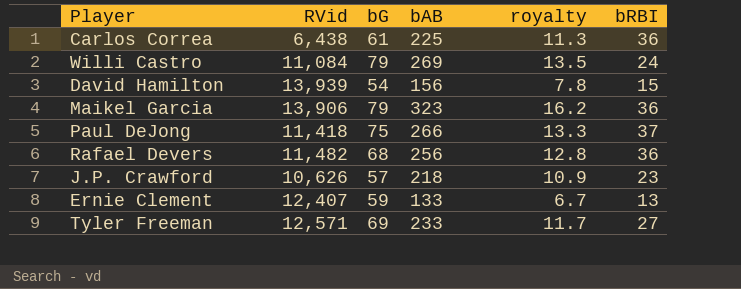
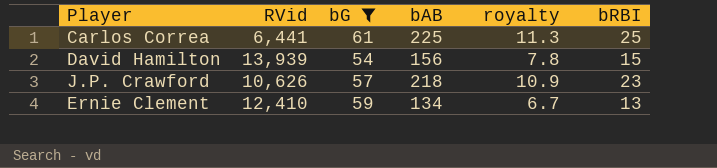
filter: none -> bG <= 61
Carlos Correa | RVid: 6,438 -> 6,441
Carlos Correa | bRBI: 36 -> 25
Ernie Clement | RVid: 12,407 -> 12,410
Ernie Clement | bAB: 133 -> 134

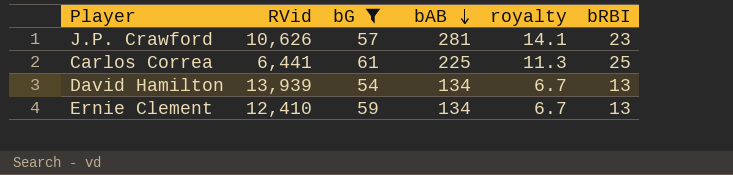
row order: none -> bAB descending
J.P. Crawford | bAB: 218 -> 281
J.P. Crawford | royalty: 10.9 -> 14.1
David Hamilton | bAB: 156 -> 134
David Hamilton | royalty: 7.8 -> 6.7
David Hamilton | bRBI: 15 -> 13

